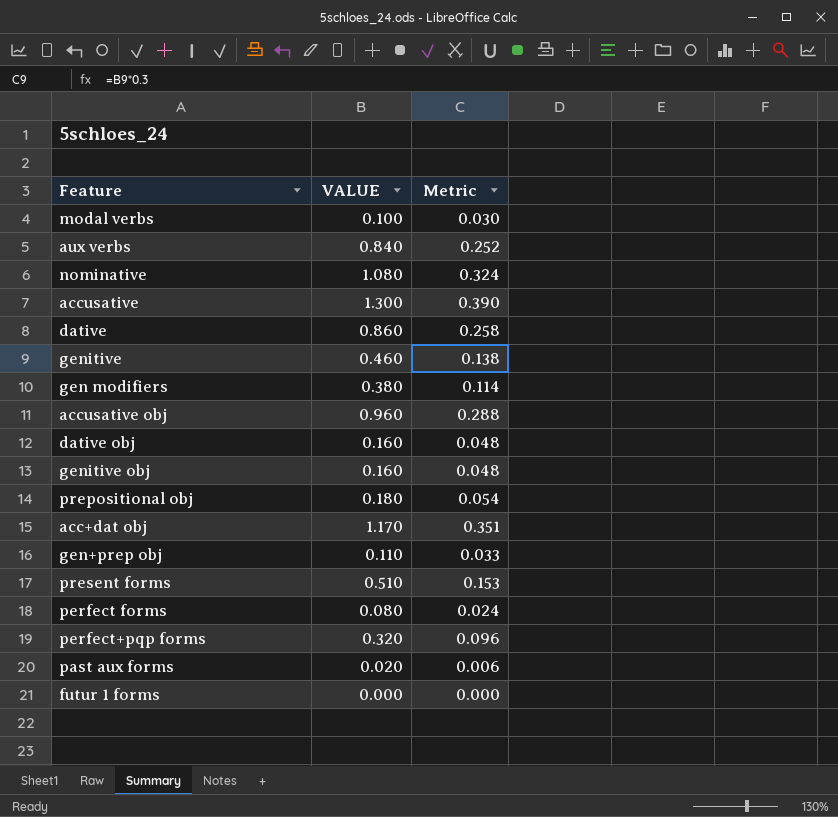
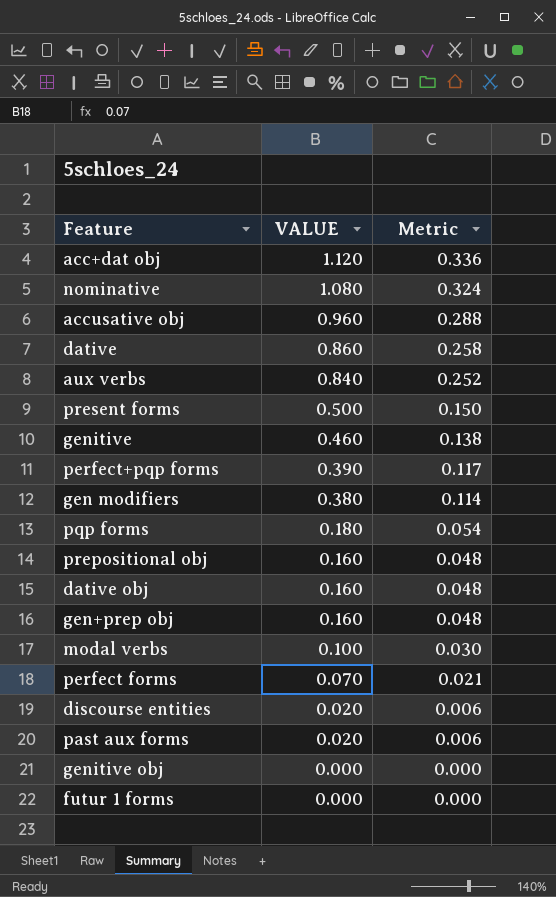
row order: none -> VALUE descending
row accusative: 1.300 | 0.390 -> none
acc+dat obj | VALUE: 1.170 -> 1.120
acc+dat obj | Metric: 0.351 -> 0.336
present forms | VALUE: 0.510 -> 0.500
present forms | Metric: 0.153 -> 0.150
perfect+pqp forms | VALUE: 0.320 -> 0.390
perfect+pqp forms | Metric: 0.096 -> 0.117
row pqp forms: none -> 0.180 | 0.054
prepositional obj | VALUE: 0.180 -> 0.160
prepositional obj | Metric: 0.054 -> 0.048
gen+prep obj | VALUE: 0.110 -> 0.160
gen+prep obj | Metric: 0.033 -> 0.048
perfect forms | VALUE: 0.080 -> 0.070
perfect forms | Metric: 0.024 -> 0.021
row discourse entities: none -> 0.020 | 0.006
genitive obj | VALUE: 0.160 -> 0.000
genitive obj | Metric: 0.048 -> 0.000

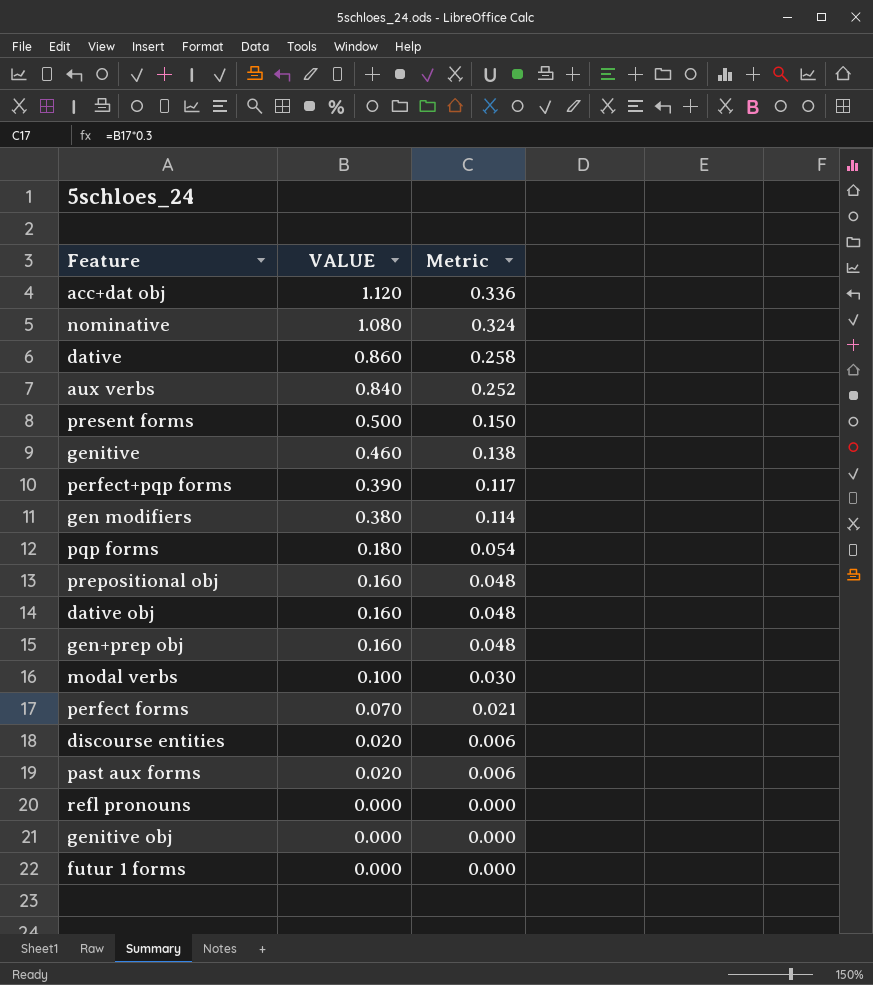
row accusative obj: 0.960 | 0.288 -> none
row refl pronouns: none -> 0.000 | 0.000

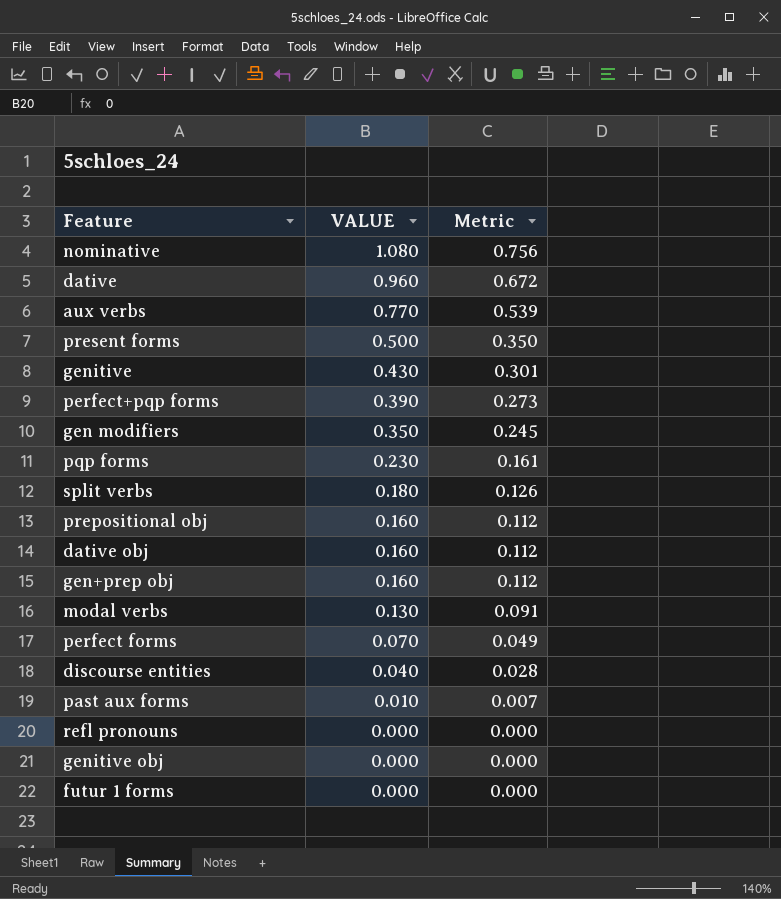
column Metric | formula: [VALUE] * 0.3 -> [VALUE] * 0.7
row acc+dat obj: 1.120 | 0.336 -> none
dative | VALUE: 0.860 -> 0.960
aux verbs | VALUE: 0.840 -> 0.770
genitive | VALUE: 0.460 -> 0.430
gen modifiers | VALUE: 0.380 -> 0.350
pqp forms | VALUE: 0.180 -> 0.230
row split verbs: none -> 0.180 | 0.126
modal verbs | VALUE: 0.100 -> 0.130
discourse entities | VALUE: 0.020 -> 0.040
past aux forms | VALUE: 0.020 -> 0.010

